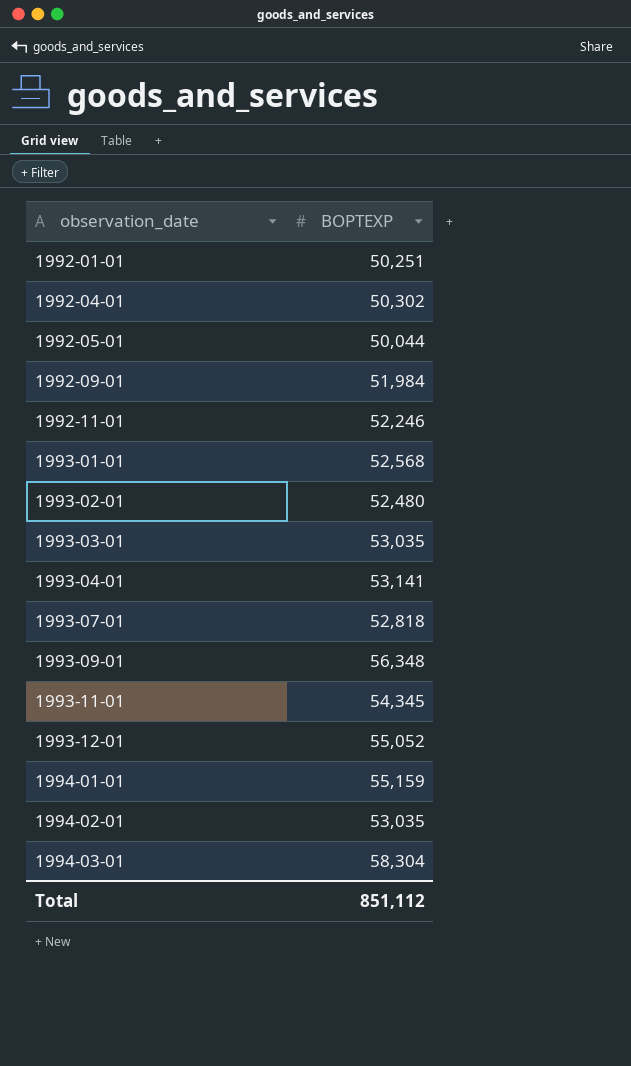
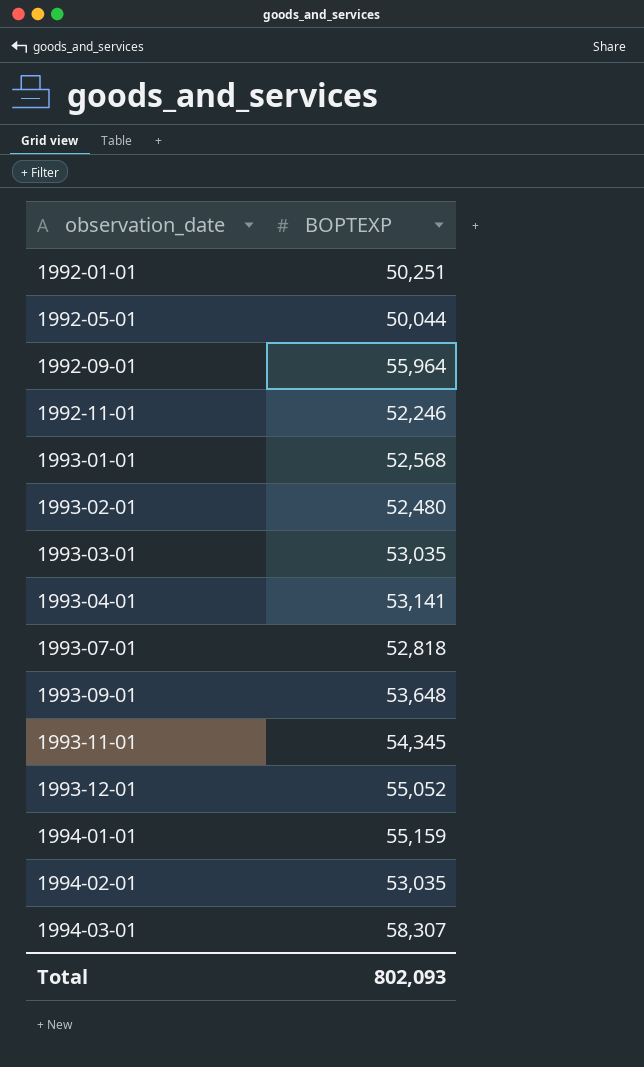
row 1992-04-01: 50,302 -> none
1992-09-01 | BOPTEXP: 51,984 -> 55,964
1993-09-01 | BOPTEXP: 56,348 -> 53,648
1994-03-01 | BOPTEXP: 58,304 -> 58,307
Total | BOPTEXP: 851,112 -> 802,093

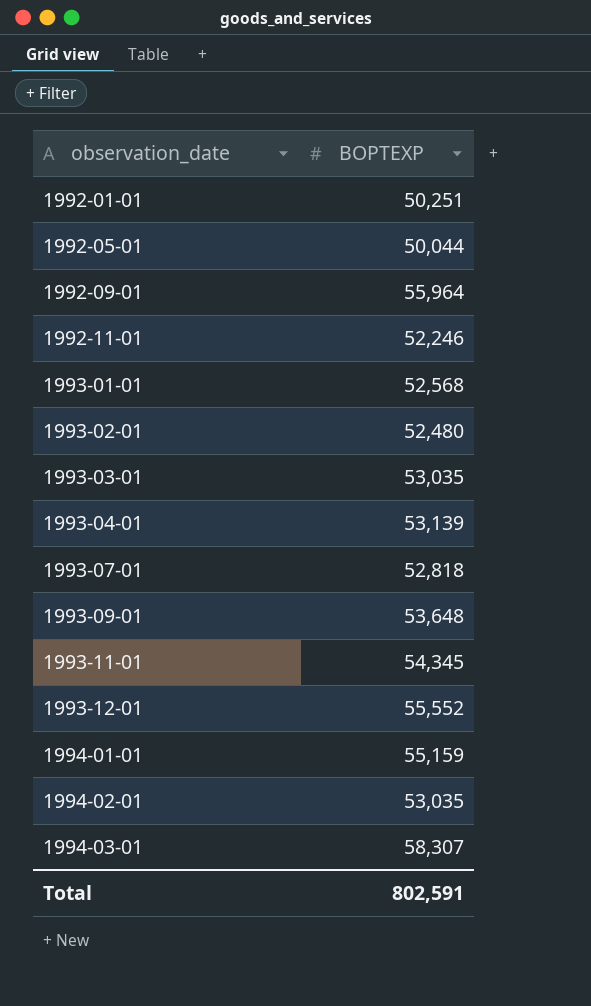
1993-04-01 | BOPTEXP: 53,141 -> 53,139
1993-12-01 | BOPTEXP: 55,052 -> 55,552
Total | BOPTEXP: 802,093 -> 802,591

